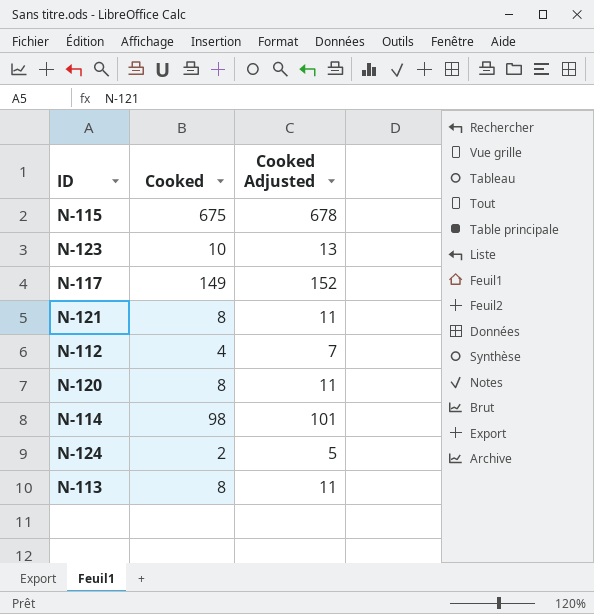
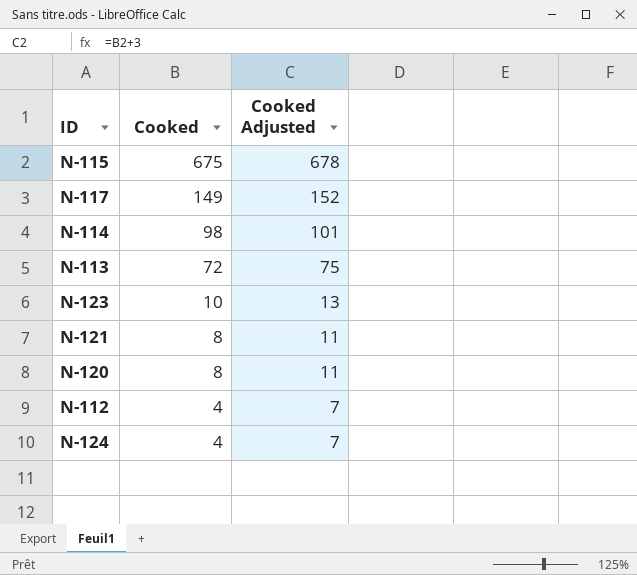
row order: none -> Cooked descending
N-113 | Cooked: 8 -> 72
N-113 | Cooked Adjusted: 11 -> 75
N-124 | Cooked: 2 -> 4
N-124 | Cooked Adjusted: 5 -> 7

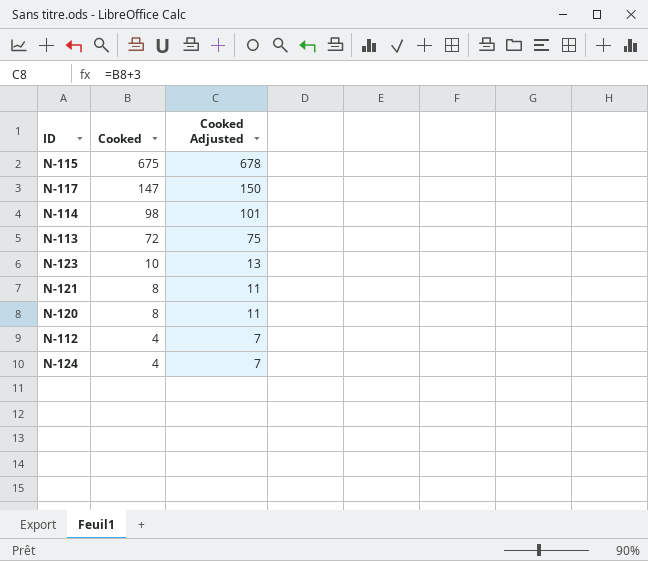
N-117 | Cooked: 149 -> 147
N-117 | Cooked Adjusted: 152 -> 150

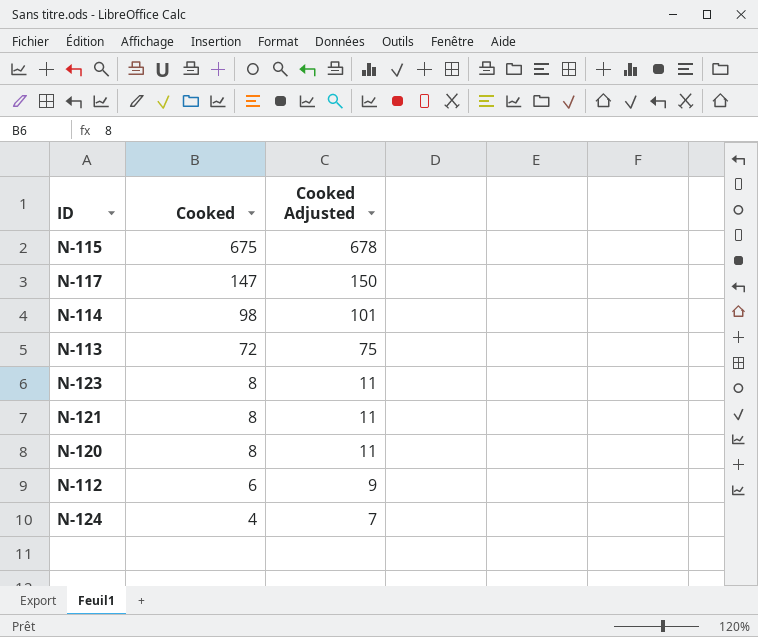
N-123 | Cooked: 10 -> 8
N-123 | Cooked Adjusted: 13 -> 11
N-112 | Cooked: 4 -> 6
N-112 | Cooked Adjusted: 7 -> 9

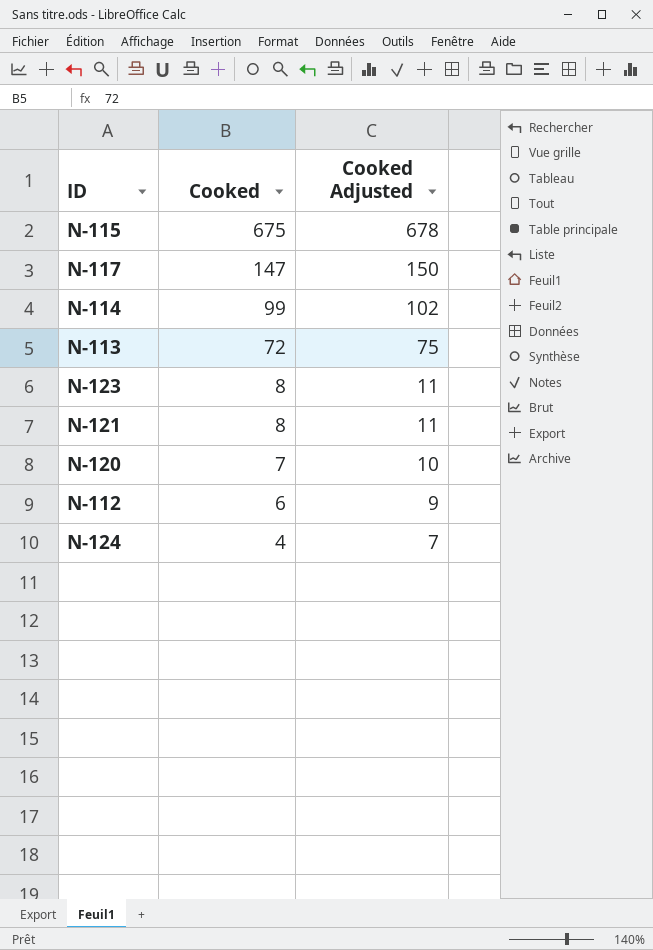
N-114 | Cooked: 98 -> 99
N-114 | Cooked Adjusted: 101 -> 102
N-120 | Cooked: 8 -> 7
N-120 | Cooked Adjusted: 11 -> 10

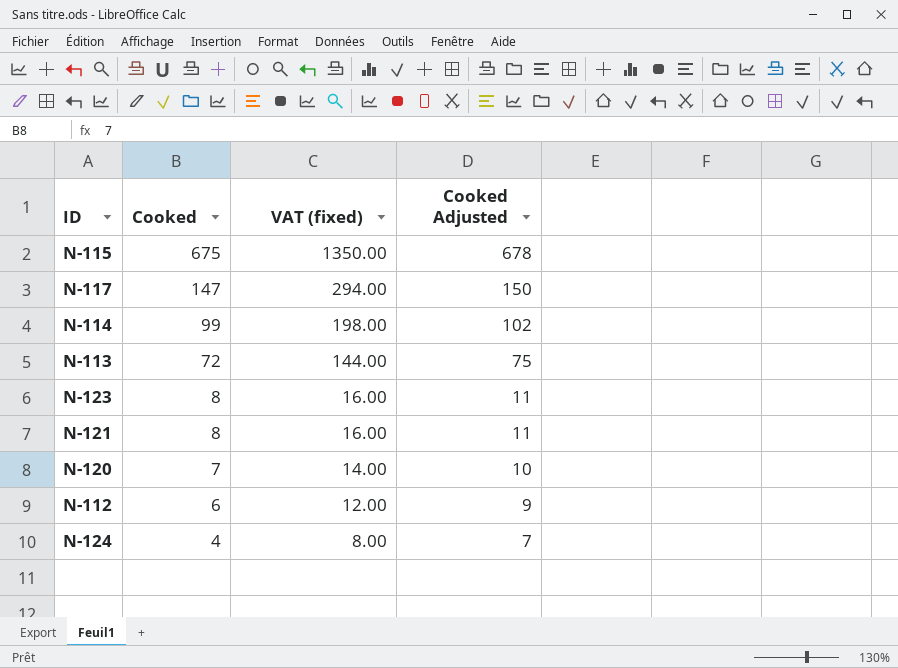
column VAT (fixed) | formula: none -> [Cooked] * 2

